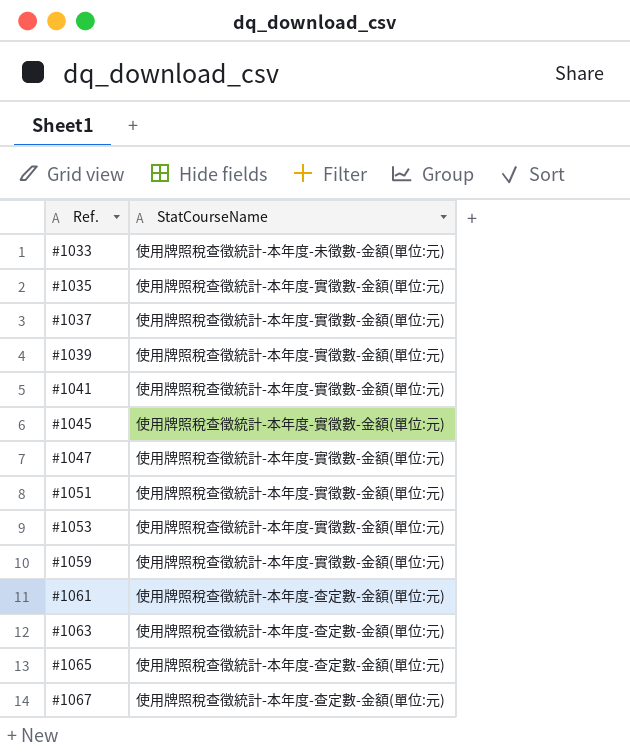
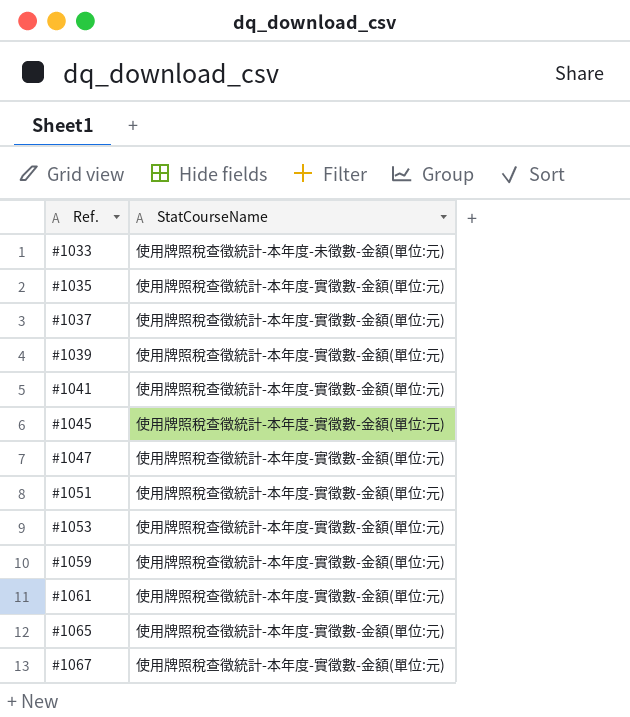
row #1063: 使用牌照稅查徵統計-本年度-查定數-金額(單位:元) -> none
#1061 | StatCourseName: 使用牌照稅查徵統計-本年度-查定數-金額(單位:元) -> 使用牌照稅查徵統計-本年度-實徵數-金額(單位:元)
#1065 | StatCourseName: 使用牌照稅查徵統計-本年度-查定數-金額(單位:元) -> 使用牌照稅查徵統計-本年度-實徵數-金額(單位:元)
#1067 | StatCourseName: 使用牌照稅查徵統計-本年度-查定數-金額(單位:元) -> 使用牌照稅查徵統計-本年度-實徵數-金額(單位:元)

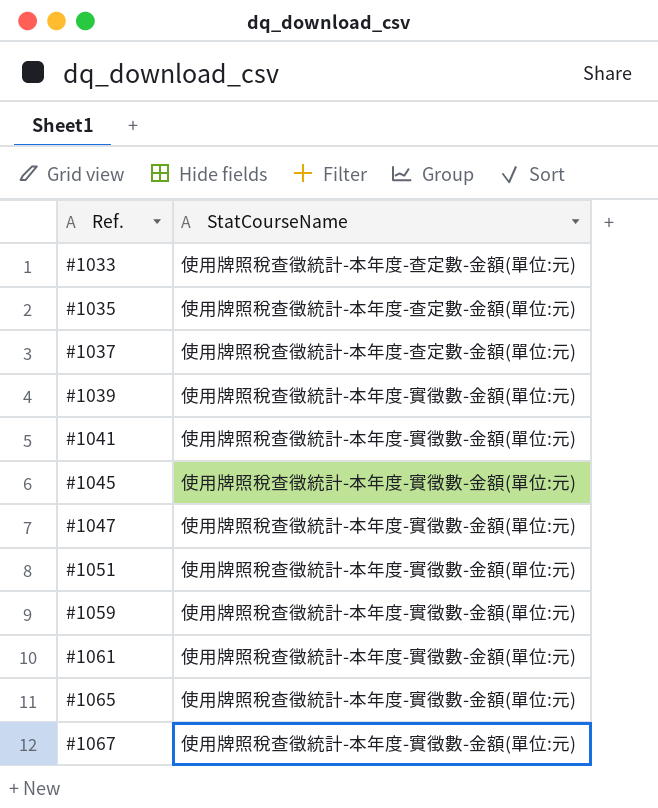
row #1053: 使用牌照稅查徵統計-本年度-實徵數-金額(單位:元) -> none
#1033 | StatCourseName: 使用牌照稅查徵統計-本年度-未徵數-金額(單位:元) -> 使用牌照稅查徵統計-本年度-查定數-金額(單位:元)
#1035 | StatCourseName: 使用牌照稅查徵統計-本年度-實徵數-金額(單位:元) -> 使用牌照稅查徵統計-本年度-查定數-金額(單位:元)
#1037 | StatCourseName: 使用牌照稅查徵統計-本年度-實徵數-金額(單位:元) -> 使用牌照稅查徵統計-本年度-查定數-金額(單位:元)

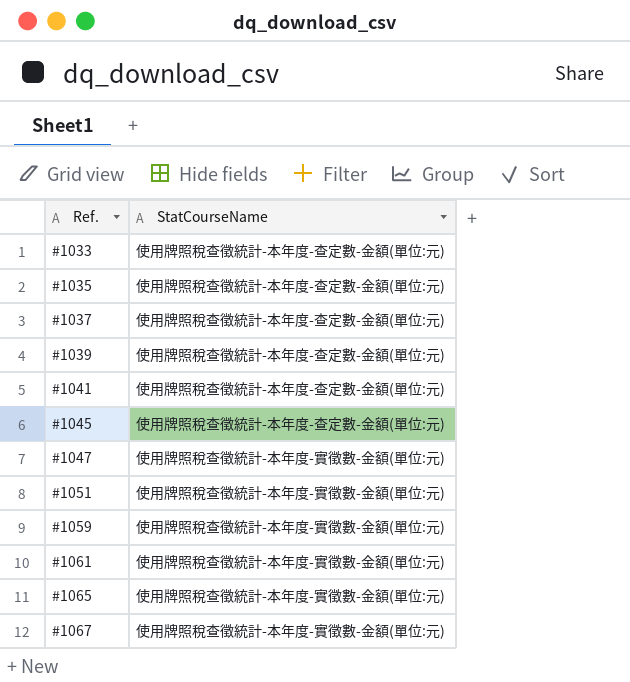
#1039 | StatCourseName: 使用牌照稅查徵統計-本年度-實徵數-金額(單位:元) -> 使用牌照稅查徵統計-本年度-查定數-金額(單位:元)
#1041 | StatCourseName: 使用牌照稅查徵統計-本年度-實徵數-金額(單位:元) -> 使用牌照稅查徵統計-本年度-查定數-金額(單位:元)
#1045 | StatCourseName: 使用牌照稅查徵統計-本年度-實徵數-金額(單位:元) -> 使用牌照稅查徵統計-本年度-查定數-金額(單位:元)

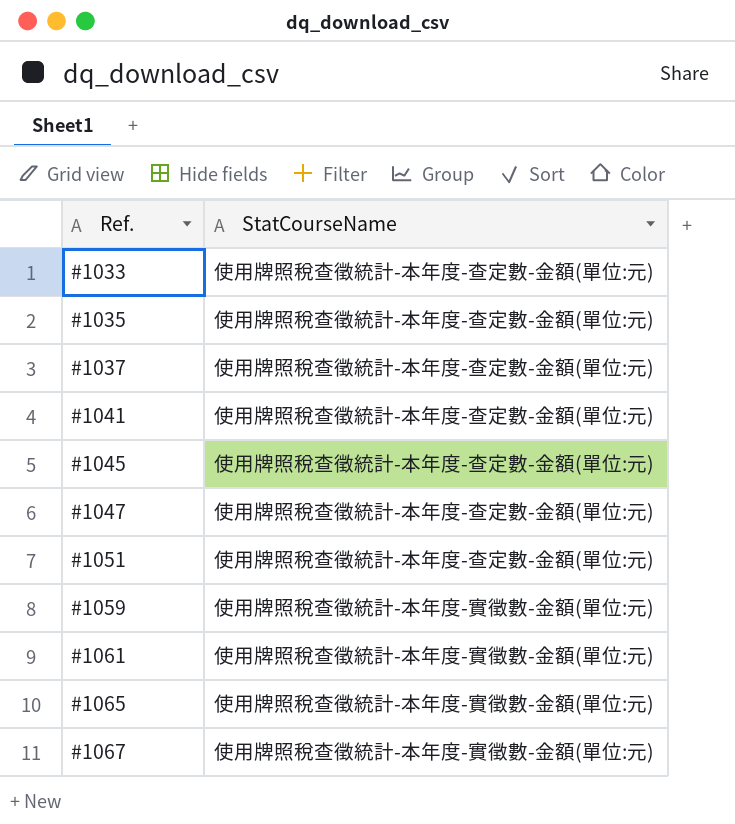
row #1039: 使用牌照稅查徵統計-本年度-查定數-金額(單位:元) -> none
#1047 | StatCourseName: 使用牌照稅查徵統計-本年度-實徵數-金額(單位:元) -> 使用牌照稅查徵統計-本年度-查定數-金額(單位:元)
#1051 | StatCourseName: 使用牌照稅查徵統計-本年度-實徵數-金額(單位:元) -> 使用牌照稅查徵統計-本年度-查定數-金額(單位:元)

